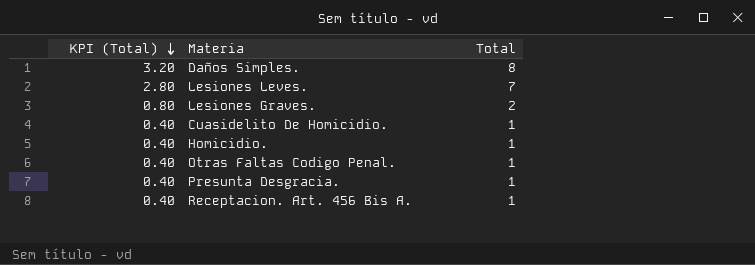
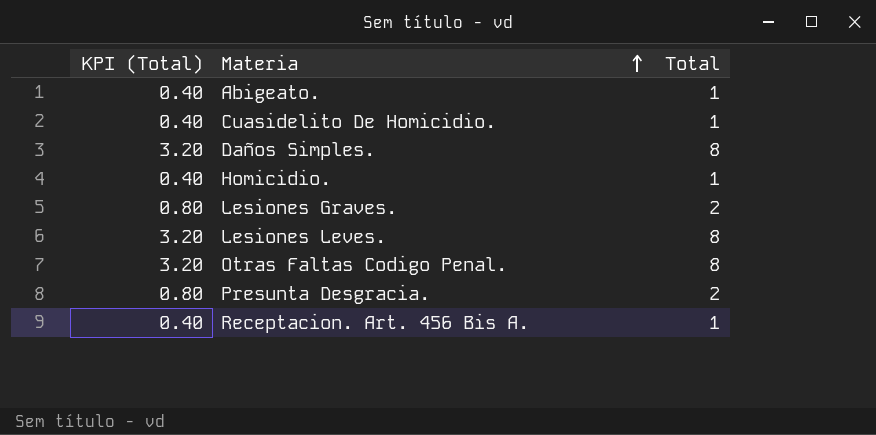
row order: KPI (Total) descending -> Materia ascending
row Abigeato.: none -> 0.40 | 1
Lesiones Leves. | KPI (Total): 2.80 -> 3.20
Lesiones Leves. | Total: 7 -> 8
Otras Faltas Codigo Penal. | KPI (Total): 0.40 -> 3.20
Otras Faltas Codigo Penal. | Total: 1 -> 8
Presunta Desgracia. | KPI (Total): 0.40 -> 0.80
Presunta Desgracia. | Total: 1 -> 2

